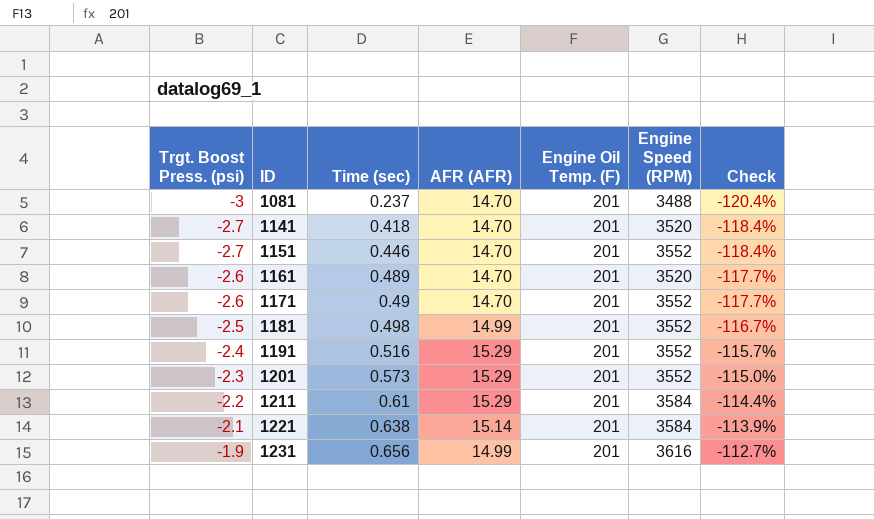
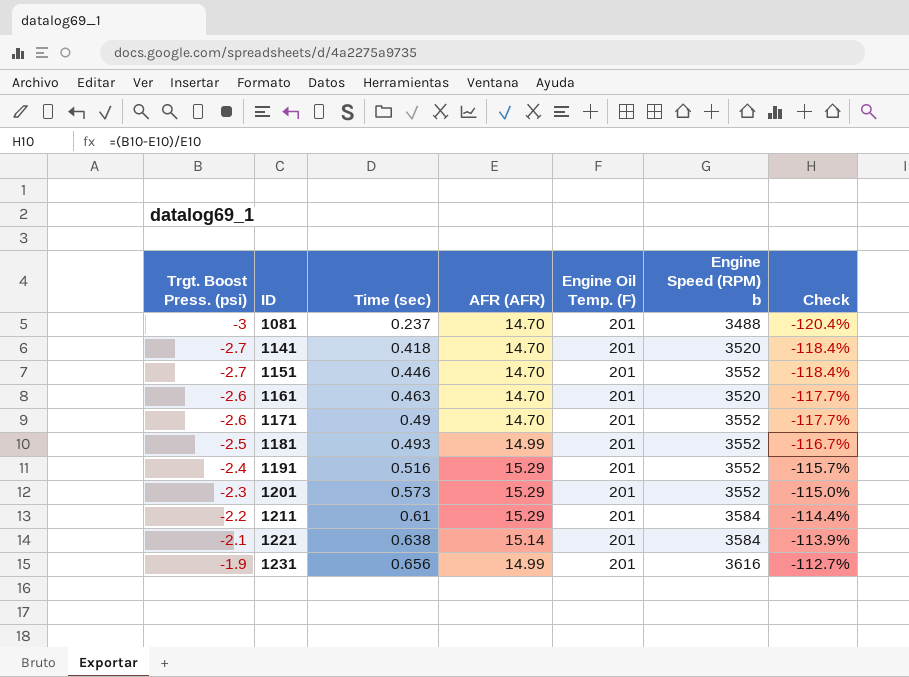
column name: Engine Speed (RPM) -> Engine Speed (RPM) b
1161 | Time (sec): 0.489 -> 0.463
1181 | Time (sec): 0.498 -> 0.493

